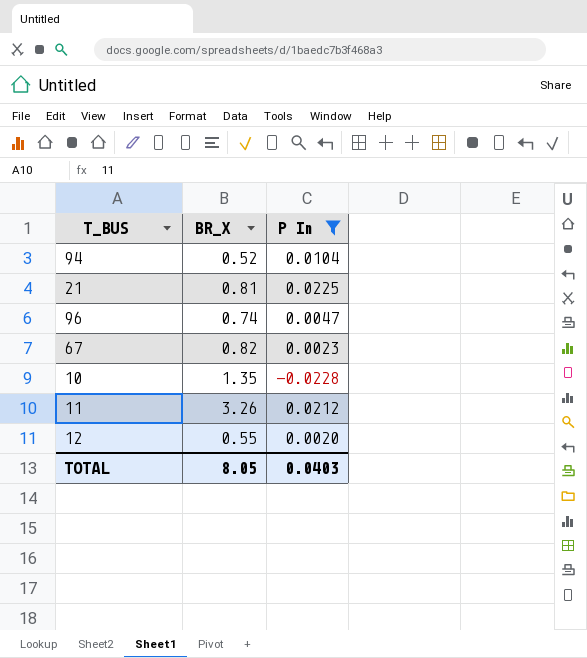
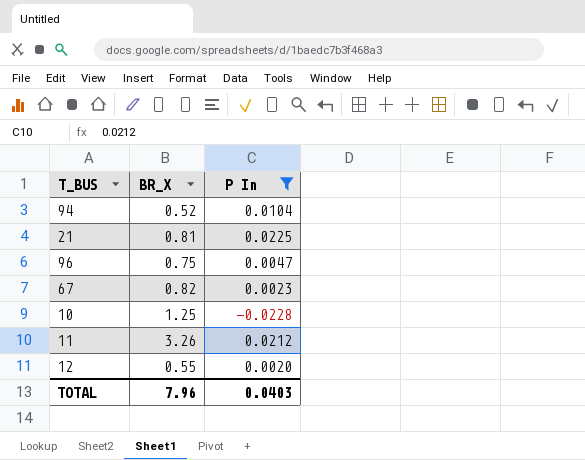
96 | BR_X: 0.74 -> 0.75
10 | BR_X: 1.35 -> 1.25
TOTAL | BR_X: 8.05 -> 7.96

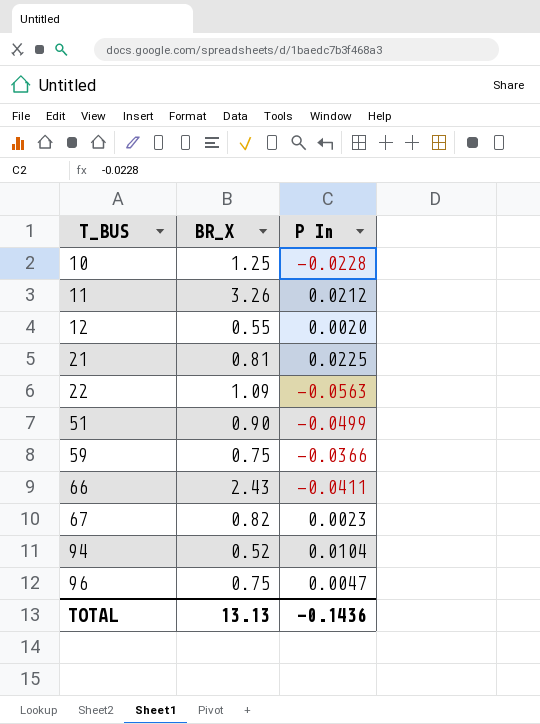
filter: P In >= -0.0228 -> none
row order: none -> T_BUS ascending
TOTAL | BR_X: 7.96 -> 13.13
TOTAL | P In: 0.0403 -> -0.1436

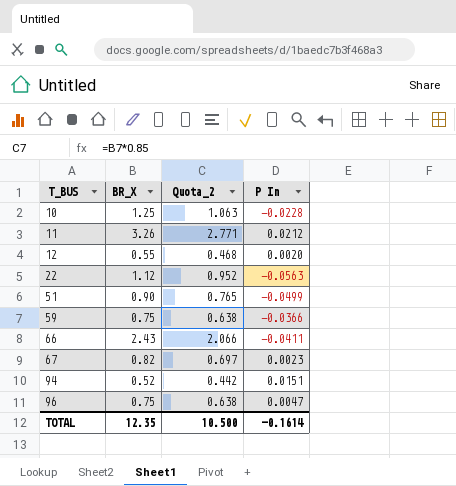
column Quota_2 | formula: none -> [BR_X] * 0.85
row 21: 0.81 | 0.0225 -> none
22 | BR_X: 1.09 -> 1.12
94 | P In: 0.0104 -> 0.0151
TOTAL | BR_X: 13.13 -> 12.35
TOTAL | P In: -0.1436 -> -0.1614

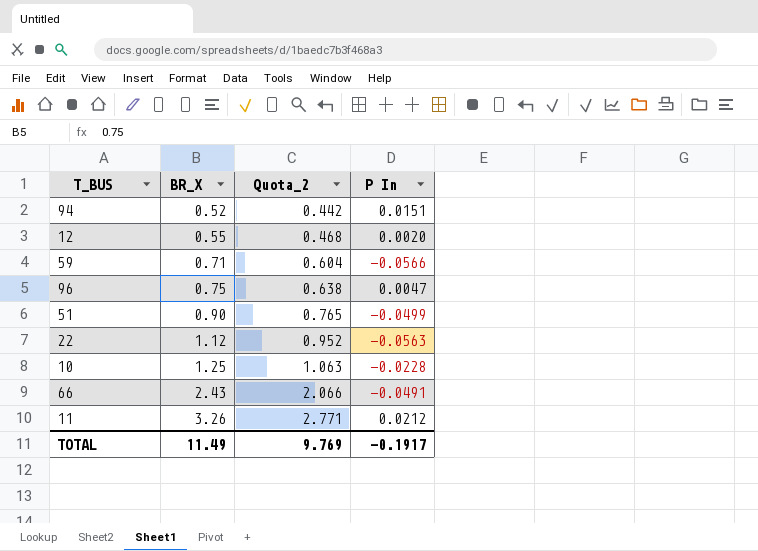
row order: T_BUS ascending -> BR_X ascending
row 67: 0.82 | 0.697 | 0.0023 -> none
59 | BR_X: 0.75 -> 0.71
59 | Quota_2: 0.638 -> 0.604
59 | P In: -0.0366 -> -0.0566
66 | P In: -0.0411 -> -0.0491
TOTAL | BR_X: 12.35 -> 11.49
TOTAL | Quota_2: 10.500 -> 9.769
TOTAL | P In: -0.1614 -> -0.1917

